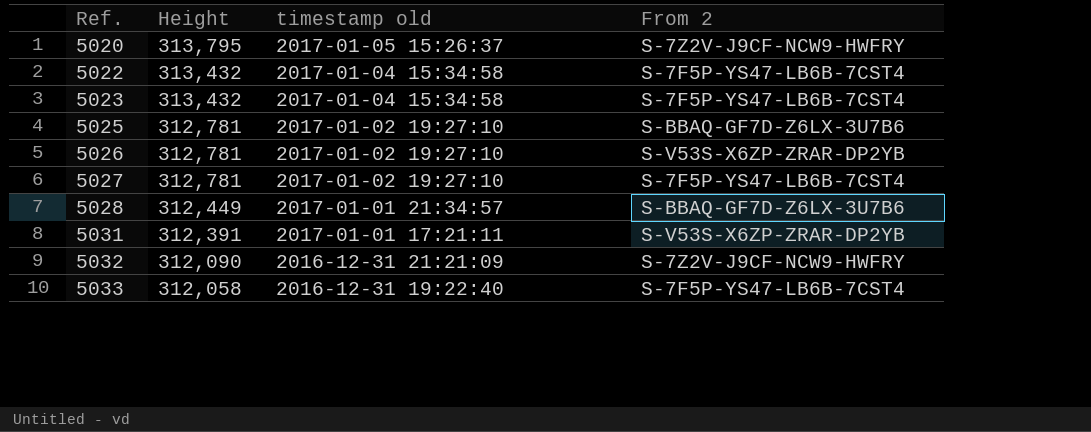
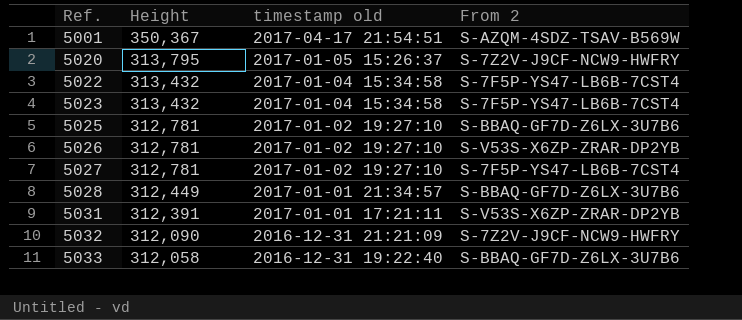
row 5001: none -> 350,367 | 2017-04-17 21:54:51 | S-AZQM-4SDZ-TSAV-B569W
5033 | From 2: S-7F5P-YS47-LB6B-7CST4 -> S-BBAQ-GF7D-Z6LX-3U7B6

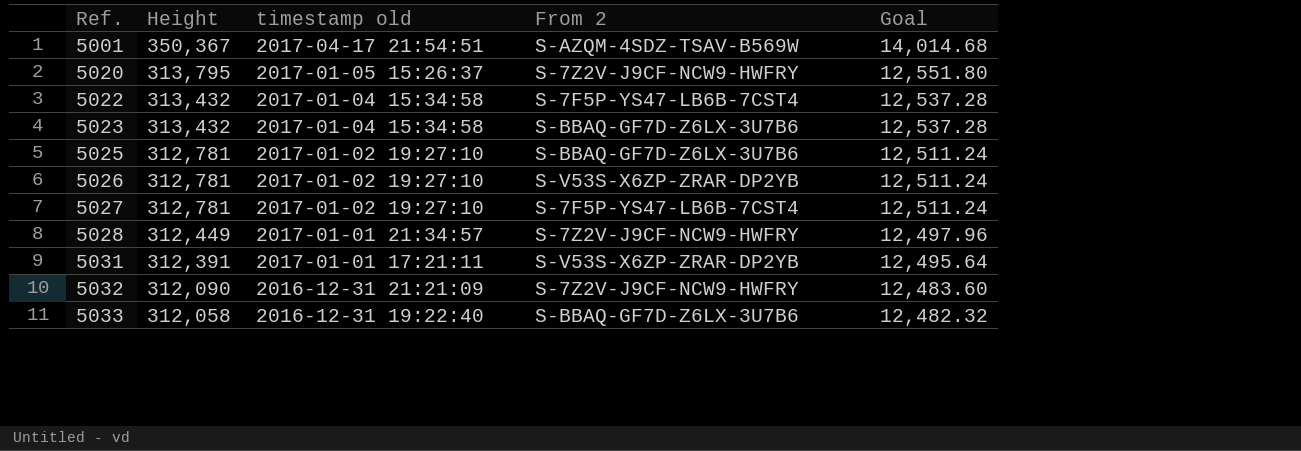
column Goal | formula: none -> [Height] * 0.04
5023 | From 2: S-7F5P-YS47-LB6B-7CST4 -> S-BBAQ-GF7D-Z6LX-3U7B6
5028 | From 2: S-BBAQ-GF7D-Z6LX-3U7B6 -> S-7Z2V-J9CF-NCW9-HWFRY

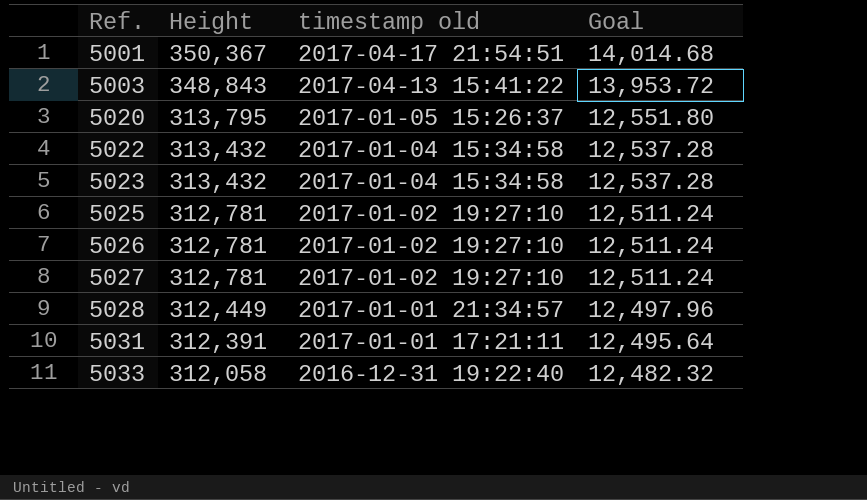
column From 2 | position: 4 -> none
row 5032: 312,090 | 2016-12-31 21:21:09 | S-7Z2V-J9CF-NCW9-HWFRY | 12,483.60 -> none
row 5003: none -> 348,843 | 2017-04-13 15:41:22 | 13,953.72

